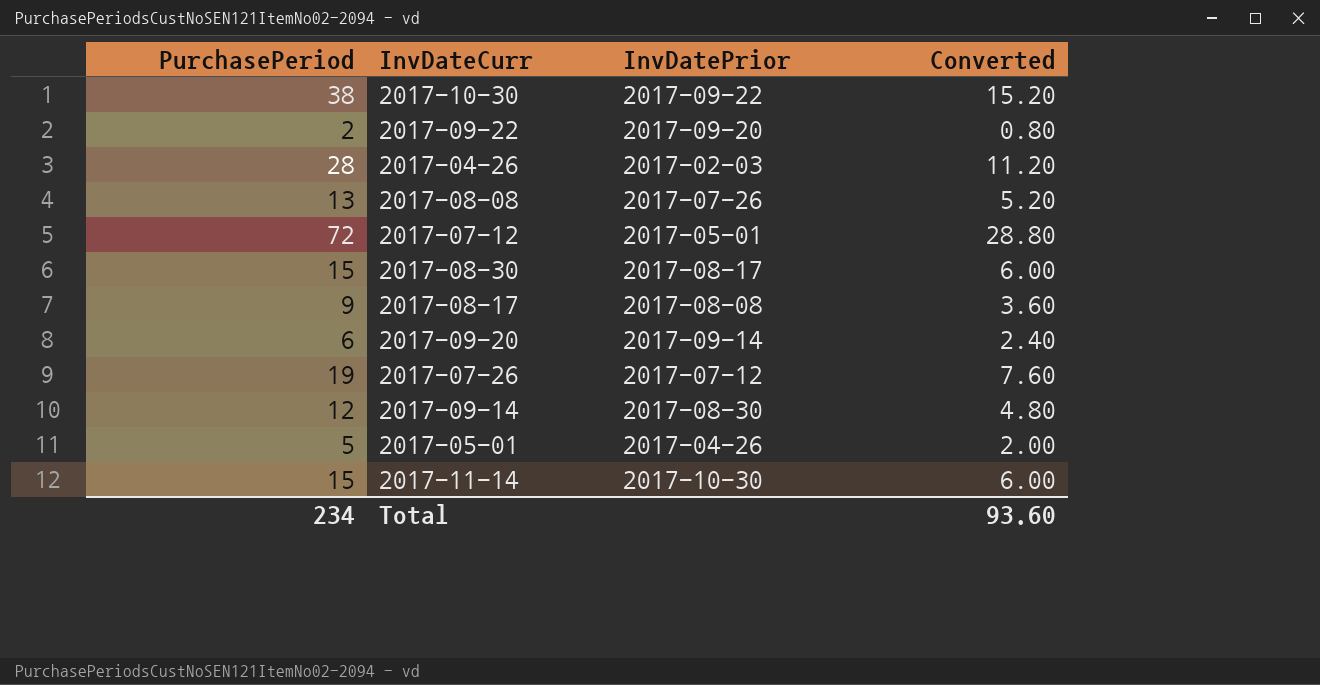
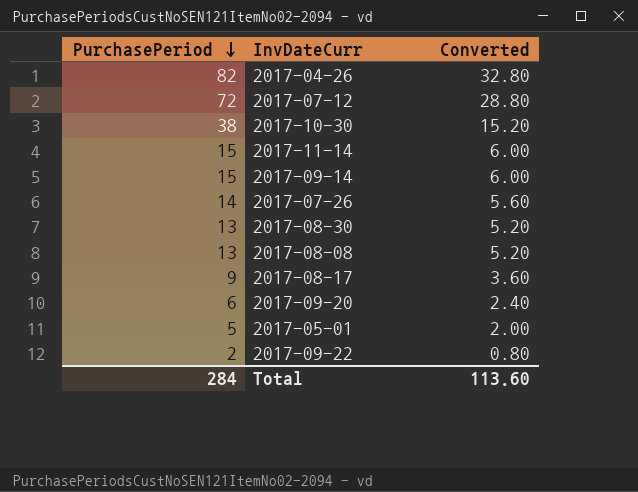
row order: none -> PurchasePeriod descending
column InvDatePrior | position: 3 -> none
2017-04-26 | PurchasePeriod: 28 -> 82
2017-04-26 | Converted: 11.20 -> 32.80
2017-09-14 | PurchasePeriod: 12 -> 15
2017-09-14 | Converted: 4.80 -> 6.00
2017-07-26 | PurchasePeriod: 19 -> 14
2017-07-26 | Converted: 7.60 -> 5.60
2017-08-30 | PurchasePeriod: 15 -> 13
2017-08-30 | Converted: 6.00 -> 5.20
Total | PurchasePeriod: 234 -> 284
Total | Converted: 93.60 -> 113.60

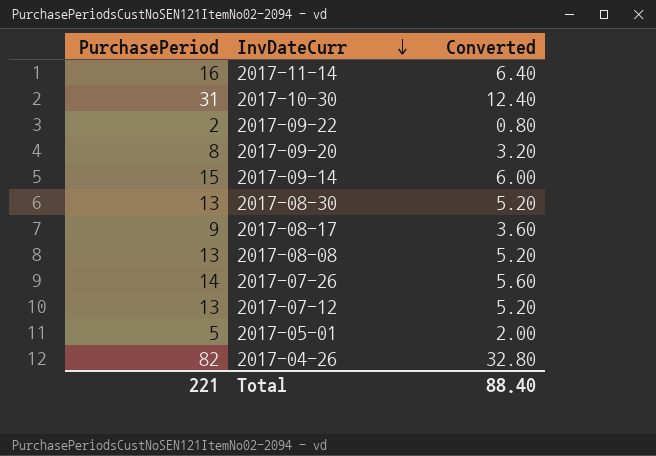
row order: PurchasePeriod descending -> InvDateCurr descending
2017-11-14 | PurchasePeriod: 15 -> 16
2017-11-14 | Converted: 6.00 -> 6.40
2017-10-30 | PurchasePeriod: 38 -> 31
2017-10-30 | Converted: 15.20 -> 12.40
2017-09-20 | PurchasePeriod: 6 -> 8
2017-09-20 | Converted: 2.40 -> 3.20
2017-07-12 | PurchasePeriod: 72 -> 13
2017-07-12 | Converted: 28.80 -> 5.20
Total | PurchasePeriod: 284 -> 221
Total | Converted: 113.60 -> 88.40

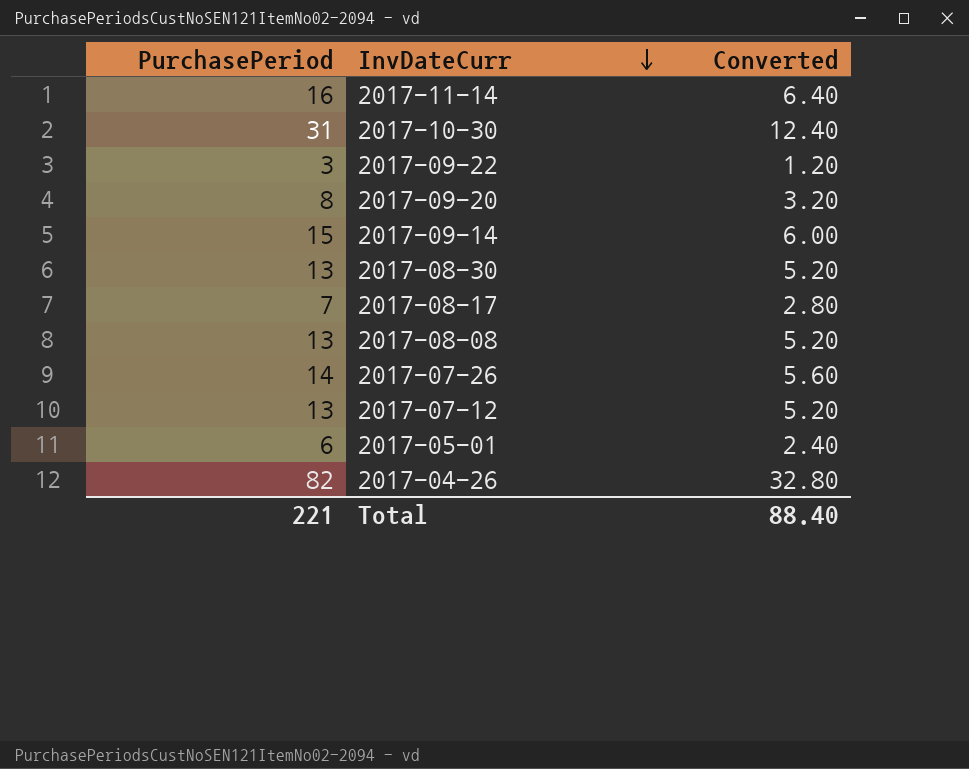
2017-09-22 | PurchasePeriod: 2 -> 3
2017-09-22 | Converted: 0.80 -> 1.20
2017-08-17 | PurchasePeriod: 9 -> 7
2017-08-17 | Converted: 3.60 -> 2.80
2017-05-01 | PurchasePeriod: 5 -> 6
2017-05-01 | Converted: 2.00 -> 2.40

